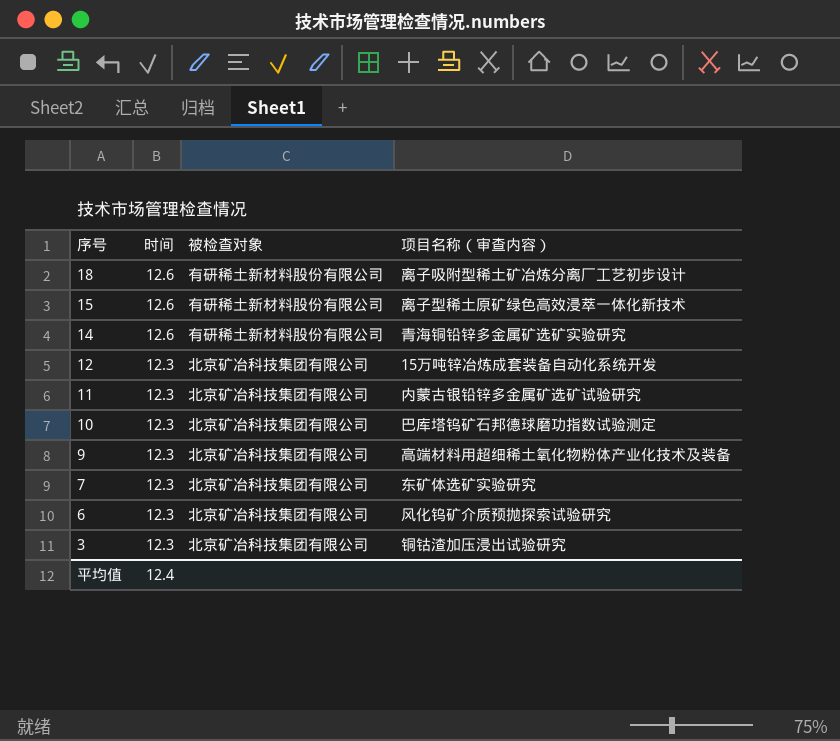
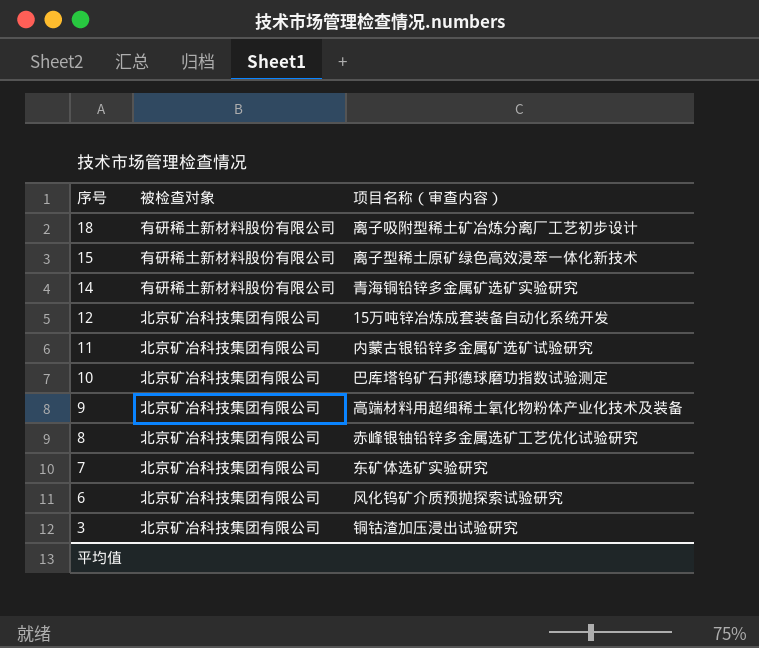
column 时间 | position: 2 -> none
row 8: none -> 北京矿冶科技集团有限公司 | 赤峰银铀铅锌多金属选矿工艺优化试验研究

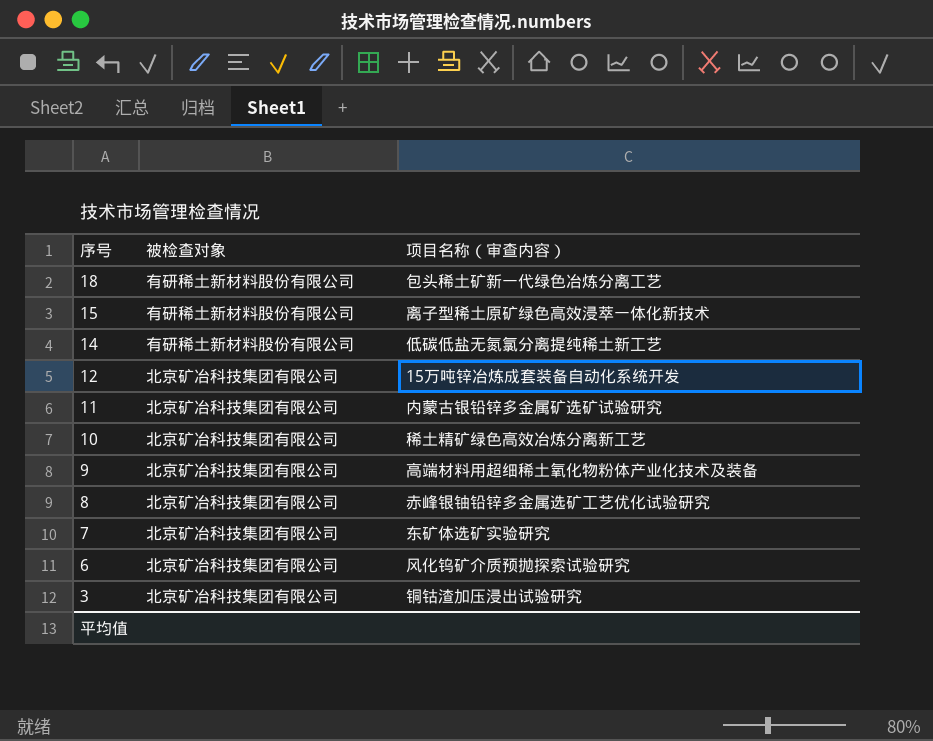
18 | 项目名称（审查内容）: 离子吸附型稀土矿冶炼分离厂工艺初步设计 -> 包头稀土矿新一代绿色冶炼分离工艺
14 | 项目名称（审查内容）: 青海铜铅锌多金属矿选矿实验研究 -> 低碳低盐无氮氯分离提纯稀土新工艺
10 | 项目名称（审查内容）: 巴库塔钨矿石邦德球磨功指数试验测定 -> 稀土精矿绿色高效冶炼分离新工艺

